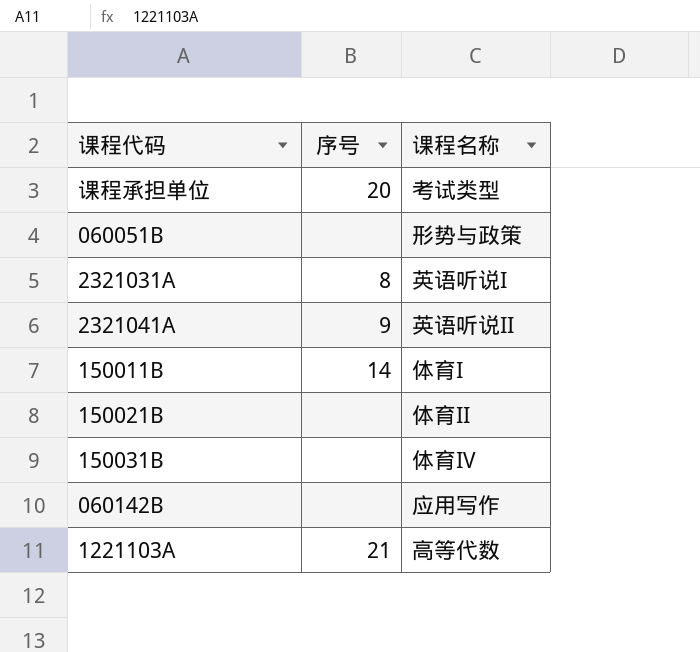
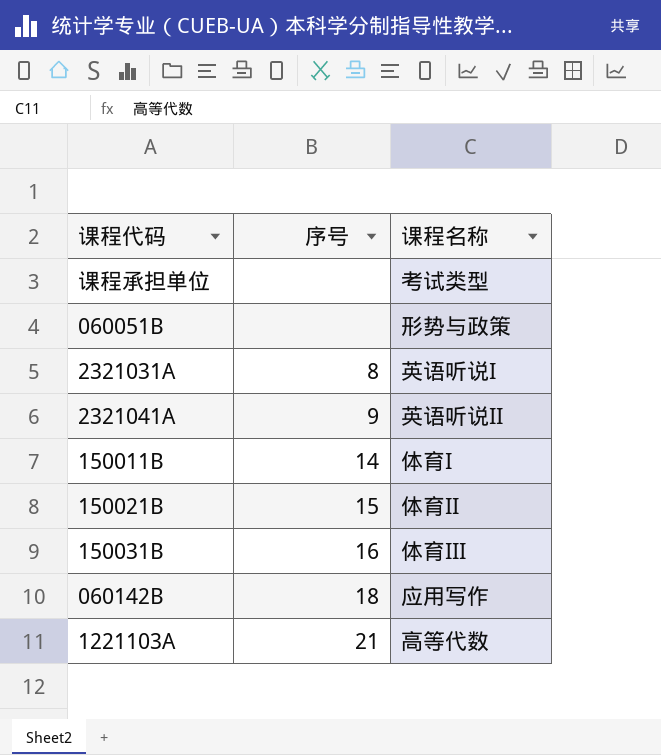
课程承担单位 | 序号: 20 -> none
150021B | 序号: none -> 15
150031B | 序号: none -> 16
150031B | 课程名称: 体育IV -> 体育III
060142B | 序号: none -> 18

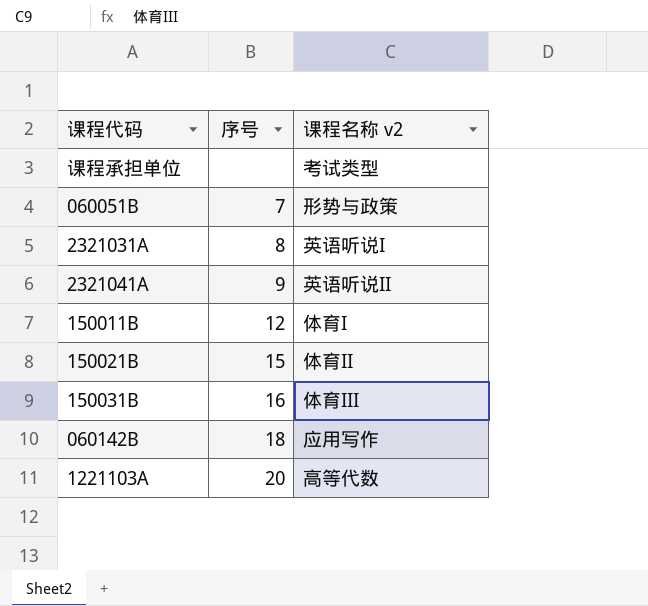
column name: 课程名称 -> 课程名称 v2
060051B | 序号: none -> 7
150011B | 序号: 14 -> 12
1221103A | 序号: 21 -> 20

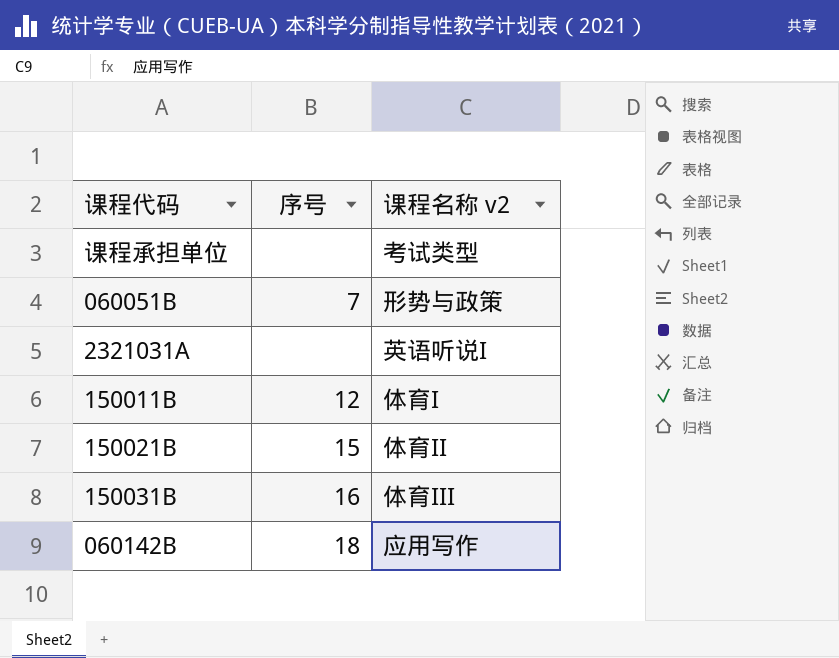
row 2321041A: 9 | 英语听说II -> none
row 1221103A: 20 | 高等代数 -> none
2321031A | 序号: 8 -> none

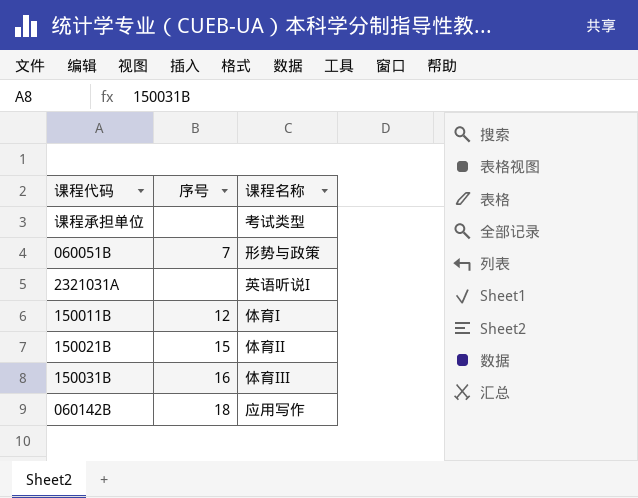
column name: 课程名称 v2 -> 课程名称

